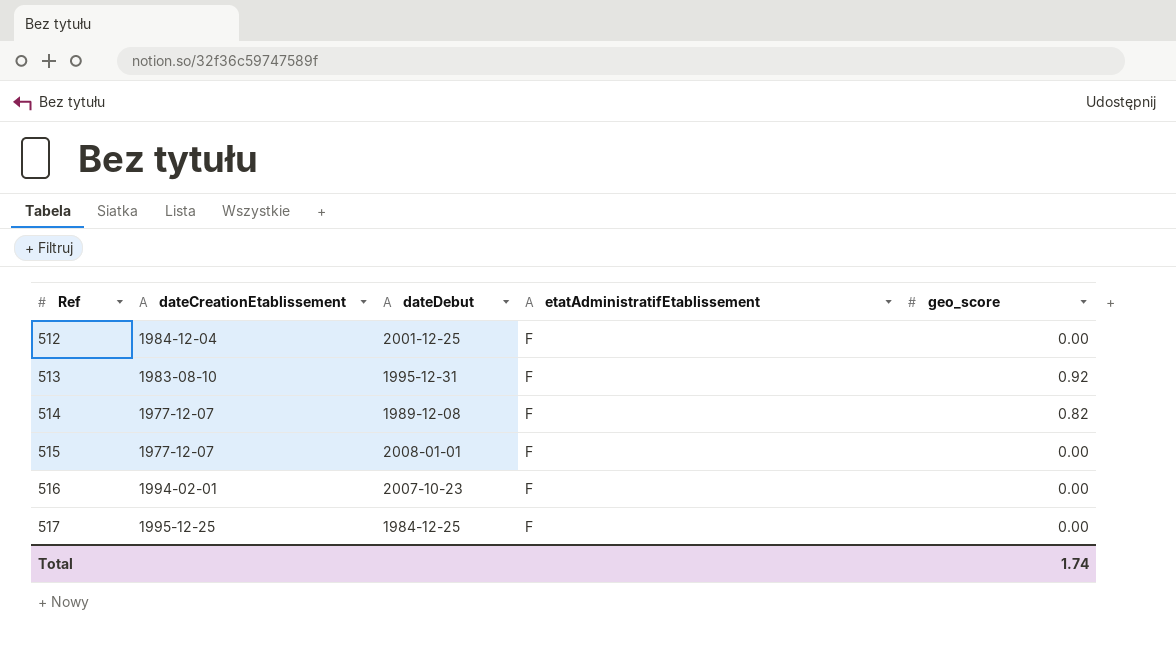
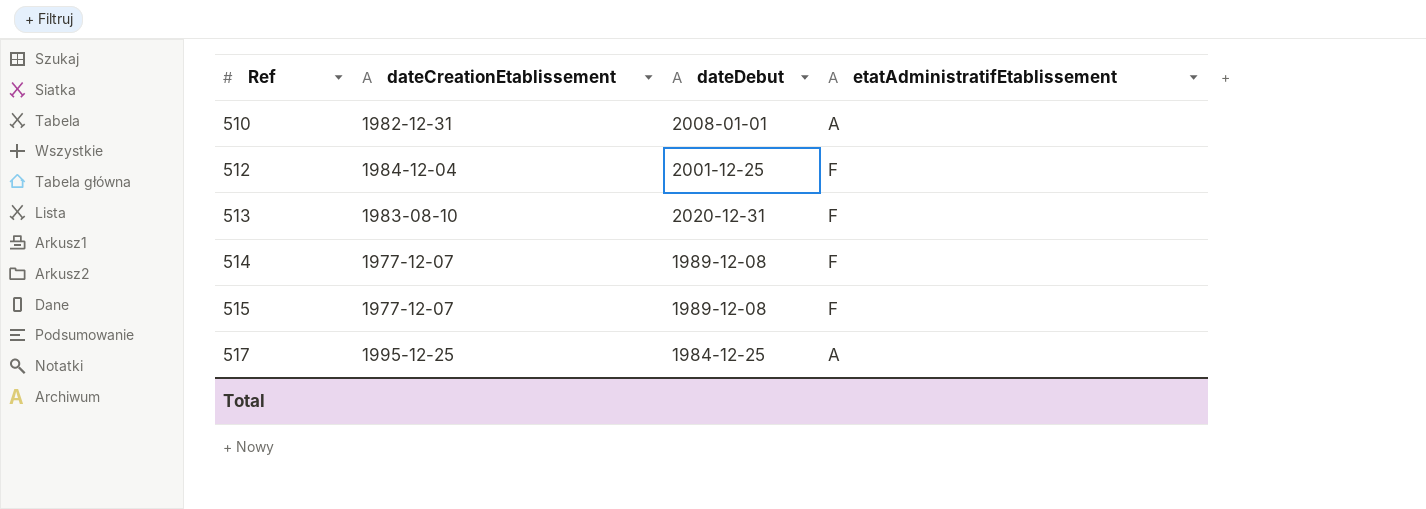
column geo_score | position: 5 -> none
row 516: 1994-02-01 | 2007-10-23 | F | 0.00 -> none
row 510: none -> 1982-12-31 | 2008-01-01 | A
513 | dateDebut: 1995-12-31 -> 2020-12-31
515 | dateDebut: 2008-01-01 -> 1989-12-08
517 | etatAdministratifEtablissement: F -> A

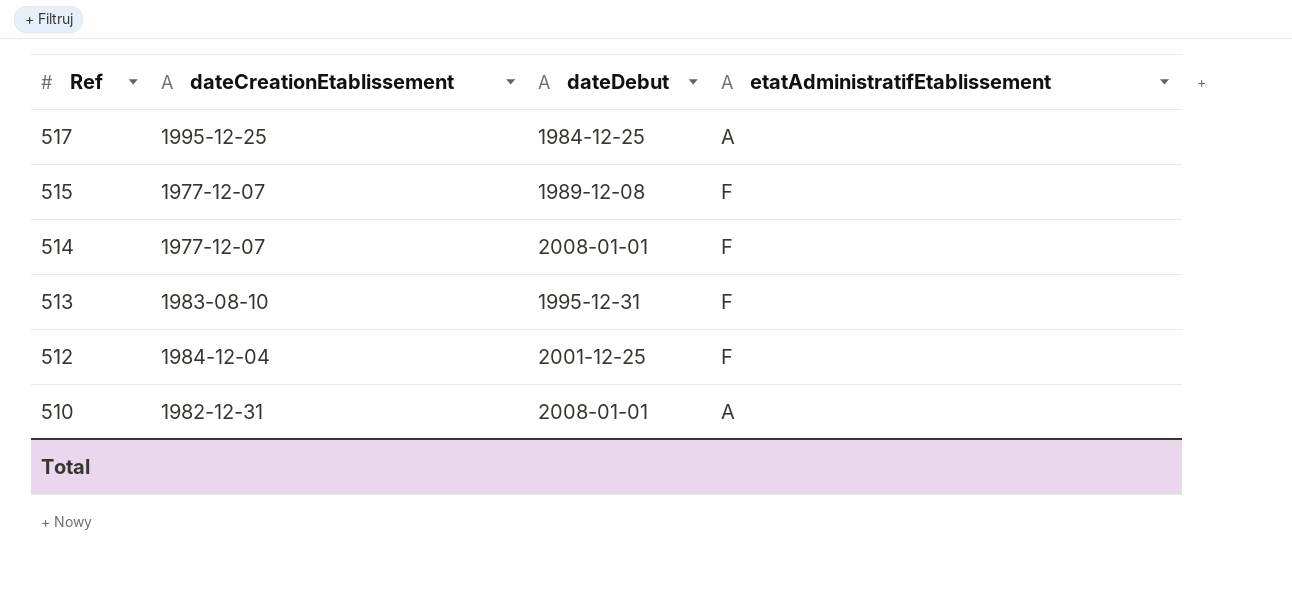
row order: Ref ascending -> Ref descending
514 | dateDebut: 1989-12-08 -> 2008-01-01
513 | dateDebut: 2020-12-31 -> 1995-12-31

